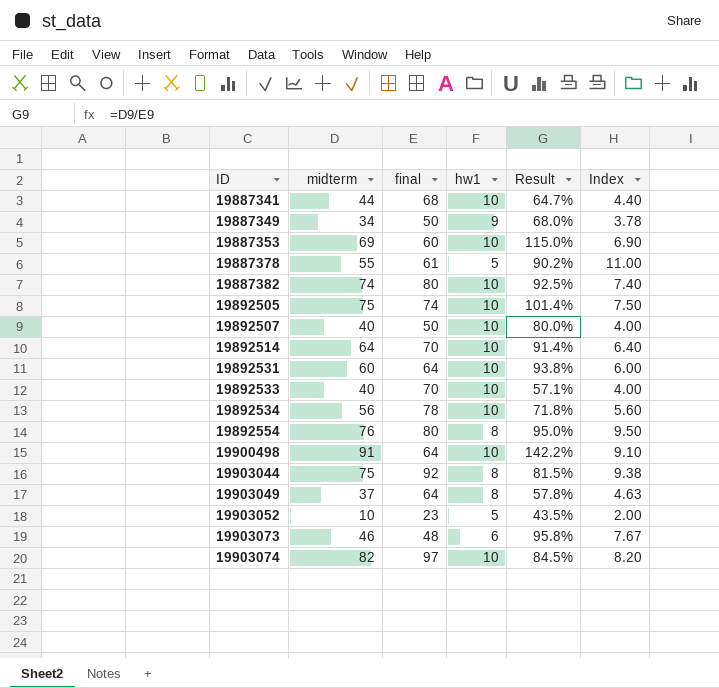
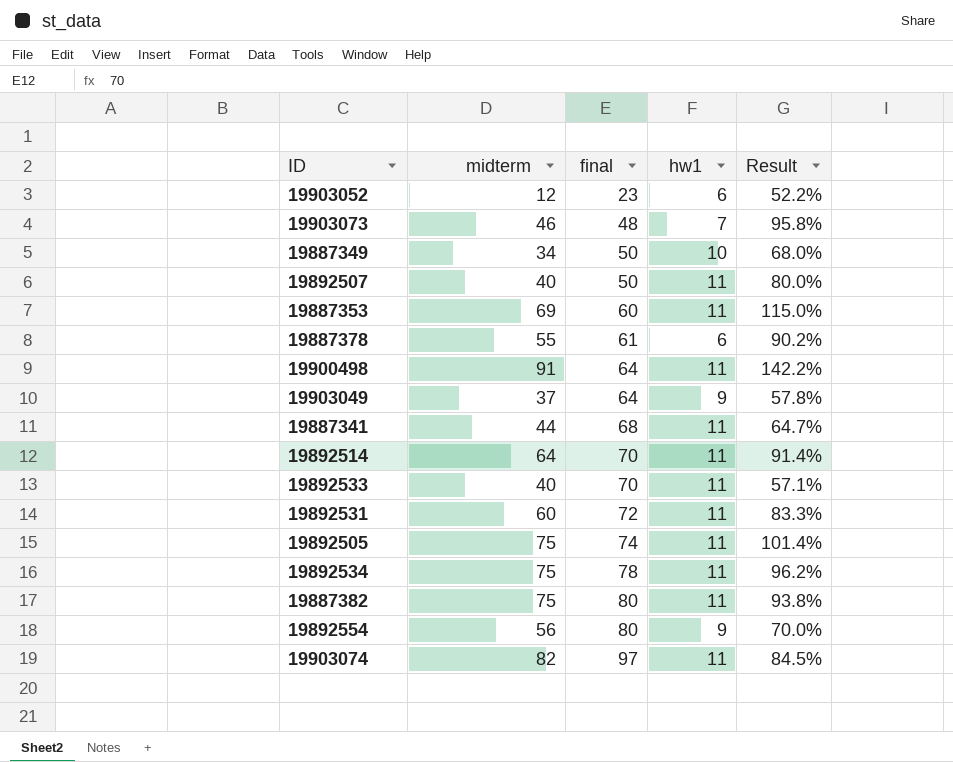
row order: ID ascending -> final ascending
column Index | formula: [midterm] / [hw1] -> none
row 19903044: 75 | 92 | 8 | 81.5% | 9.38 -> none
19903052 | midterm: 10 -> 12
19903052 | hw1: 5 -> 6
19903052 | Result: 43.5% -> 52.2%
19903073 | hw1: 6 -> 7
19887349 | hw1: 9 -> 10
19892507 | hw1: 10 -> 11
19887353 | hw1: 10 -> 11
19887378 | hw1: 5 -> 6
19900498 | hw1: 10 -> 11
19903049 | hw1: 8 -> 9
19887341 | hw1: 10 -> 11
19892514 | hw1: 10 -> 11
19892533 | hw1: 10 -> 11
19892531 | final: 64 -> 72
19892531 | hw1: 10 -> 11
19892531 | Result: 93.8% -> 83.3%
19892505 | hw1: 10 -> 11
19892534 | midterm: 56 -> 75
19892534 | hw1: 10 -> 11
19892534 | Result: 71.8% -> 96.2%
19887382 | midterm: 74 -> 75
19887382 | hw1: 10 -> 11
19887382 | Result: 92.5% -> 93.8%
19892554 | midterm: 76 -> 56
19892554 | hw1: 8 -> 9
19892554 | Result: 95.0% -> 70.0%
19903074 | hw1: 10 -> 11

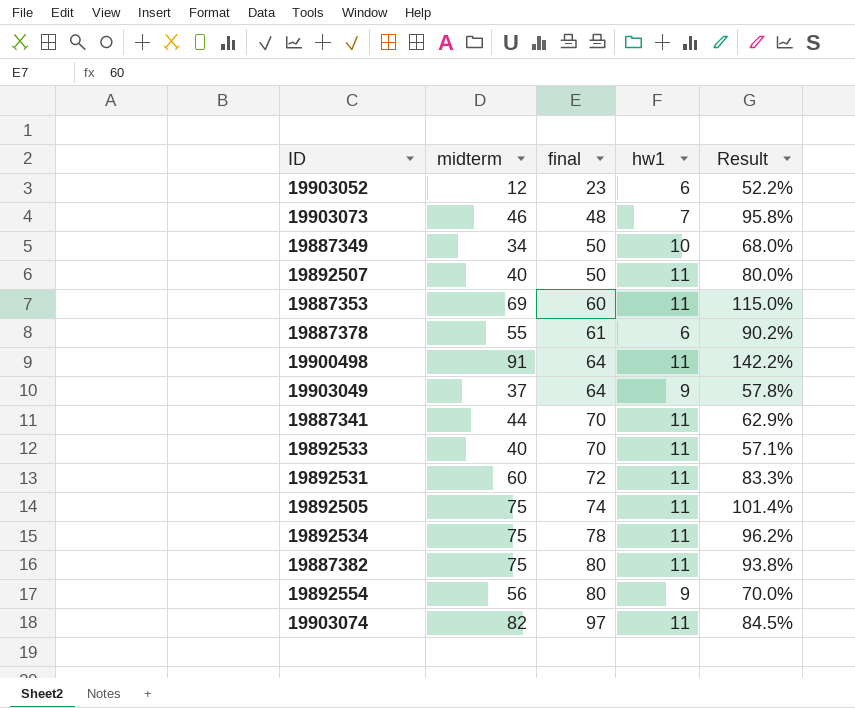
row 19892514: 64 | 70 | 11 | 91.4% -> none
19887341 | final: 68 -> 70
19887341 | Result: 64.7% -> 62.9%

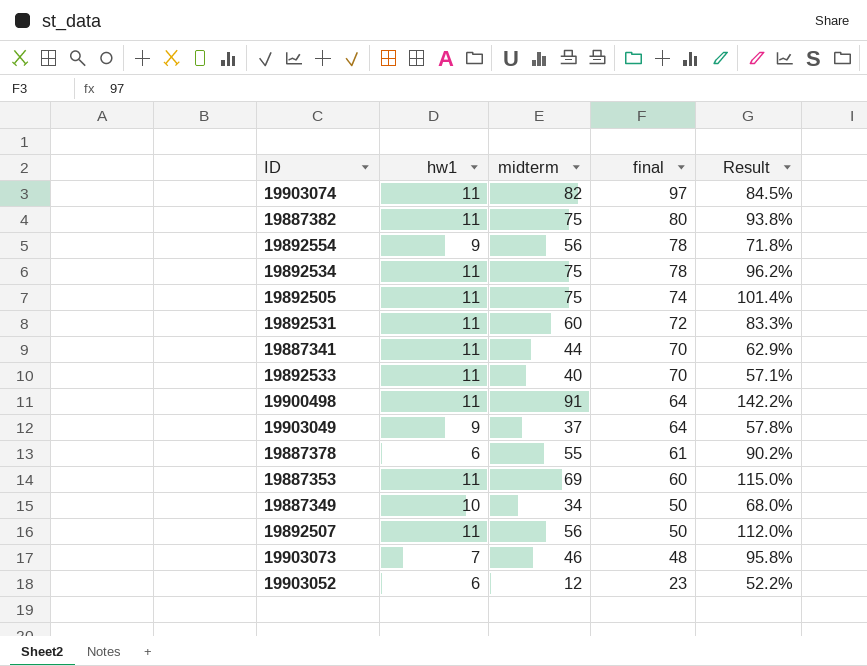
row order: final ascending -> final descending
column hw1 | position: 4 -> 2
19892554 | final: 80 -> 78
19892554 | Result: 70.0% -> 71.8%
19892507 | midterm: 40 -> 56
19892507 | Result: 80.0% -> 112.0%

